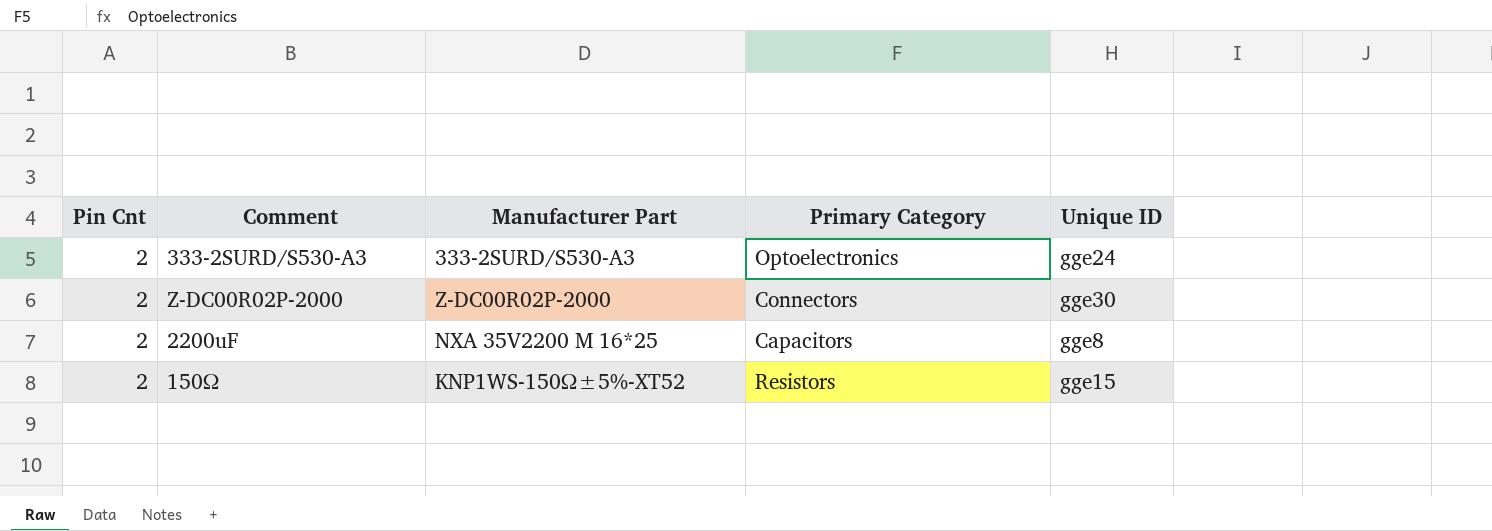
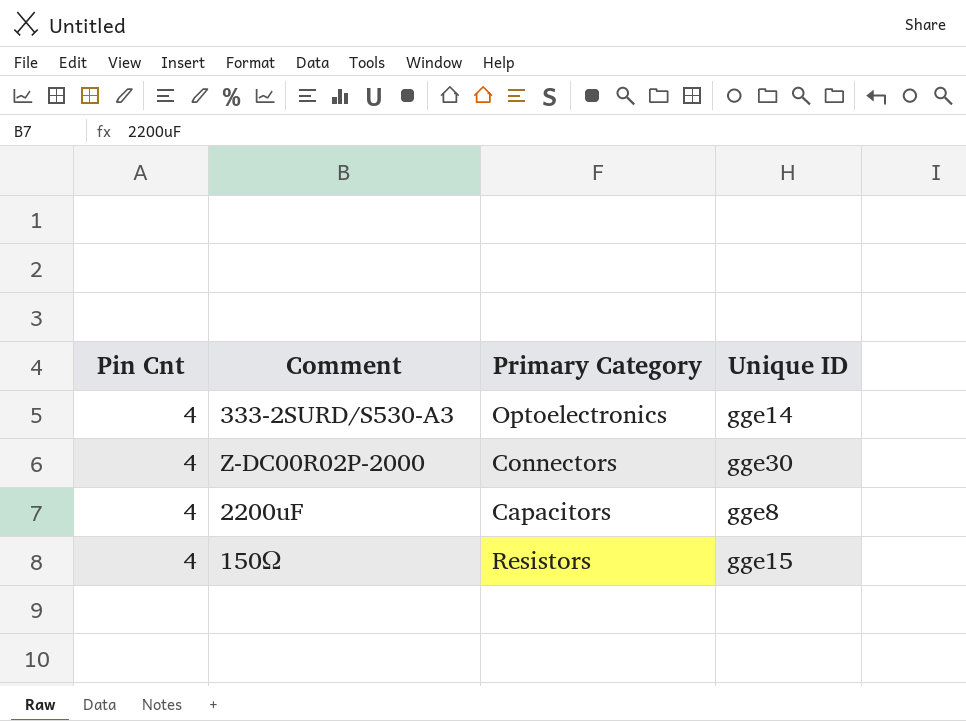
column Manufacturer Part | position: 3 -> none
333-2SURD/S530-A3 | Pin Cnt: 2 -> 4
333-2SURD/S530-A3 | Unique ID: gge24 -> gge14
Z-DC00R02P-2000 | Pin Cnt: 2 -> 4
2200uF | Pin Cnt: 2 -> 4
150Ω | Pin Cnt: 2 -> 4

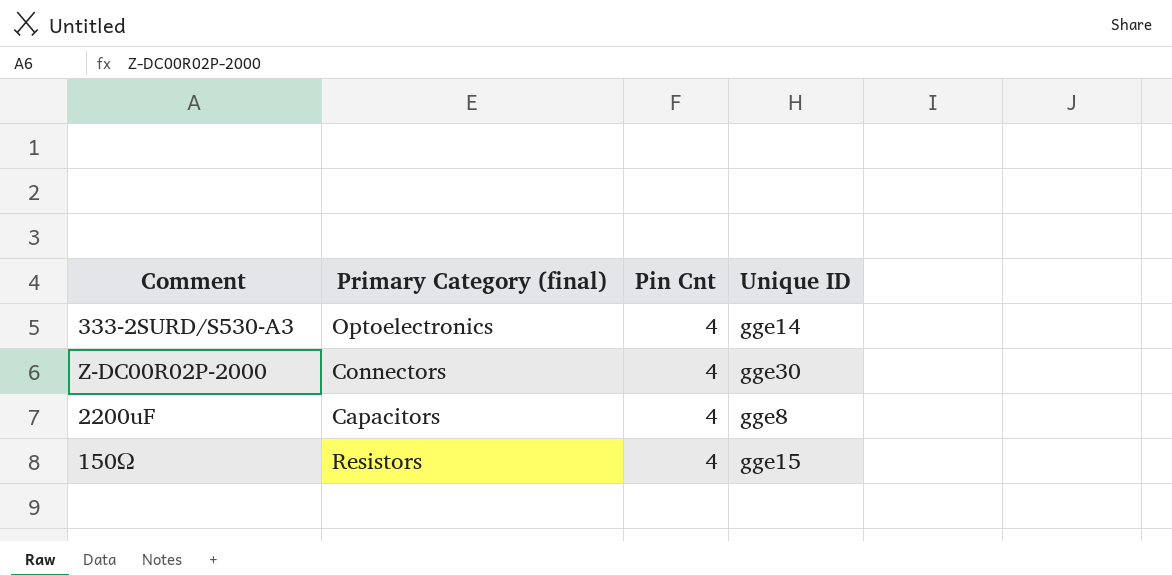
column name: Primary Category -> Primary Category (final)
column Pin Cnt | position: 1 -> 3

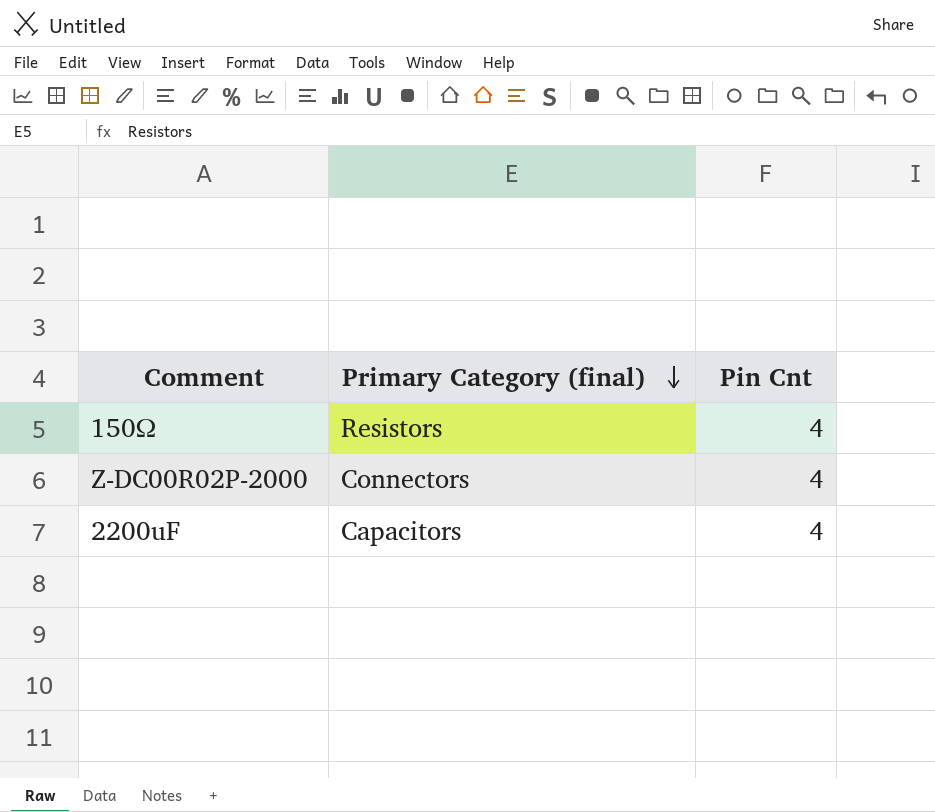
row order: none -> Primary Category (final) descending
column Unique ID | position: 4 -> none
row 333-2SURD/S530-A3: Optoelectronics | 4 | gge14 -> none

